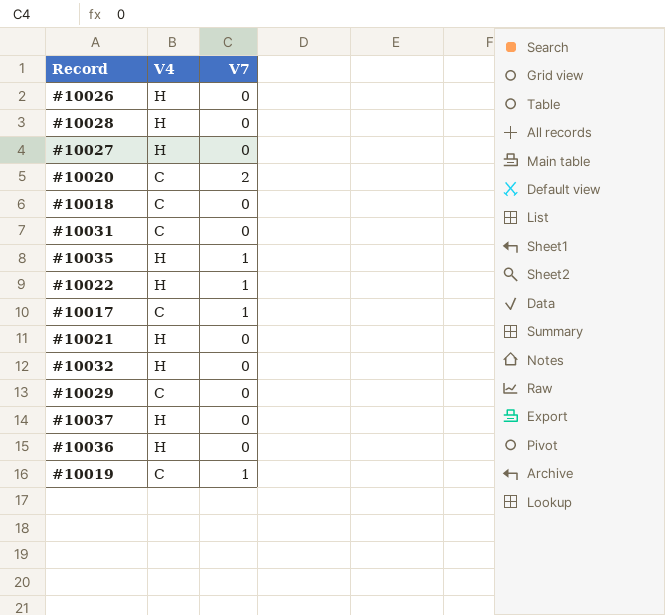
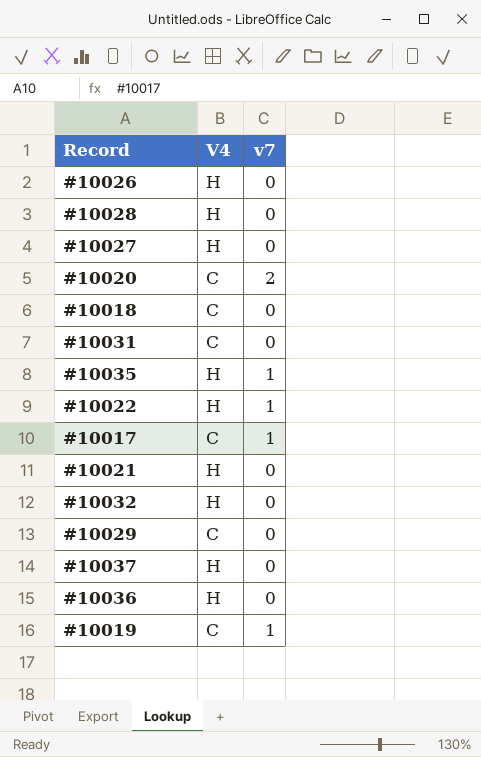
column name: V7 -> v7

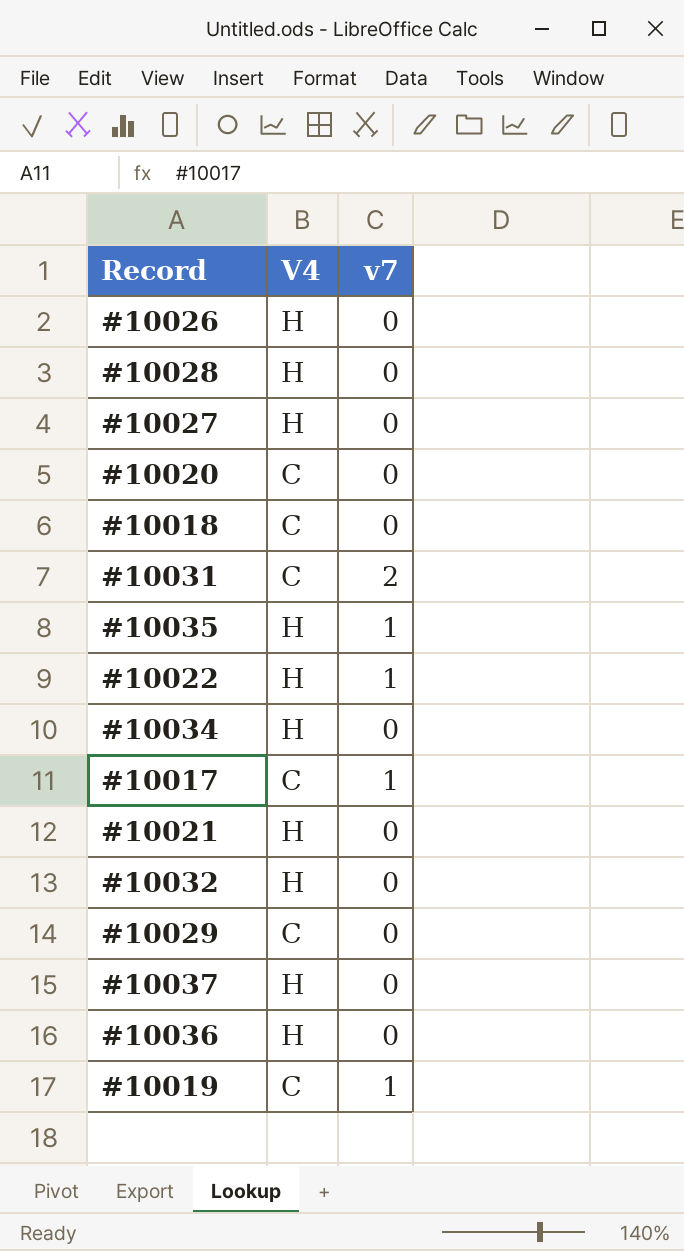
#10020 | v7: 2 -> 0
#10031 | v7: 0 -> 2
row #10034: none -> H | 0

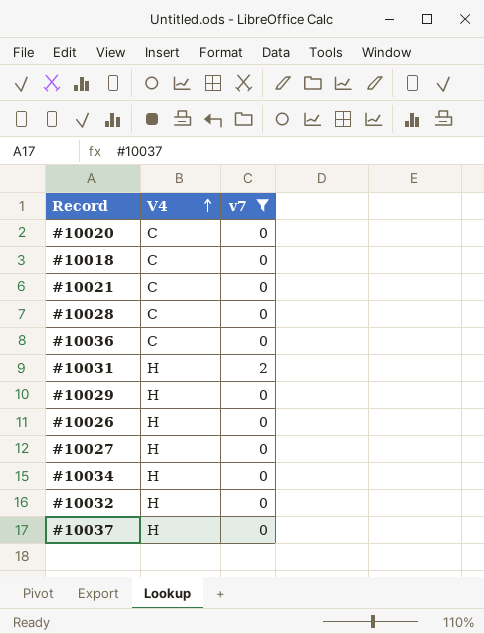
filter: none -> v7 != 1
row order: none -> V4 ascending
#10021 | V4: H -> C
#10028 | V4: H -> C
#10036 | V4: H -> C
#10031 | V4: C -> H
#10029 | V4: C -> H

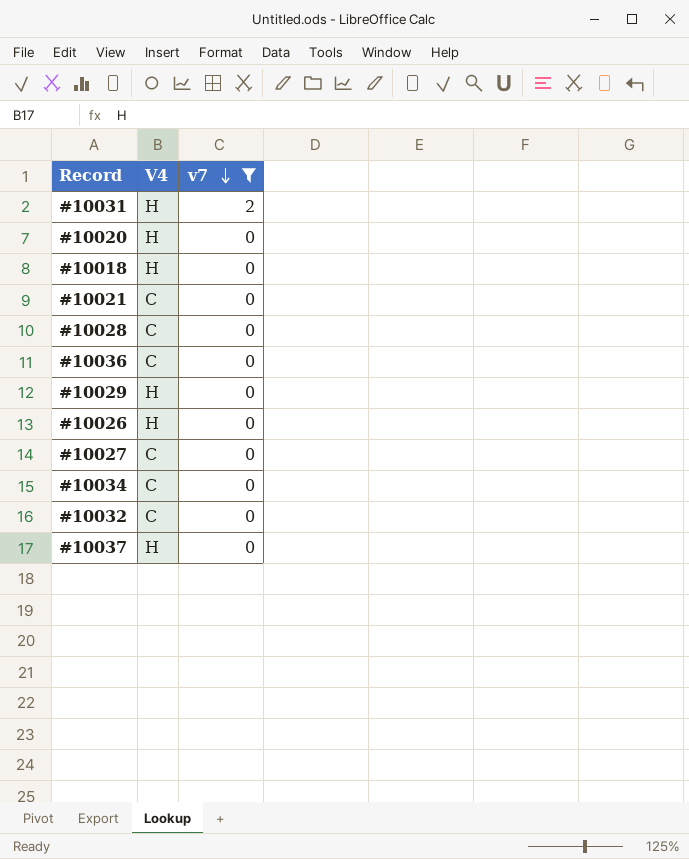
row order: V4 ascending -> v7 descending
#10020 | V4: C -> H
#10018 | V4: C -> H
#10027 | V4: H -> C
#10034 | V4: H -> C
#10032 | V4: H -> C

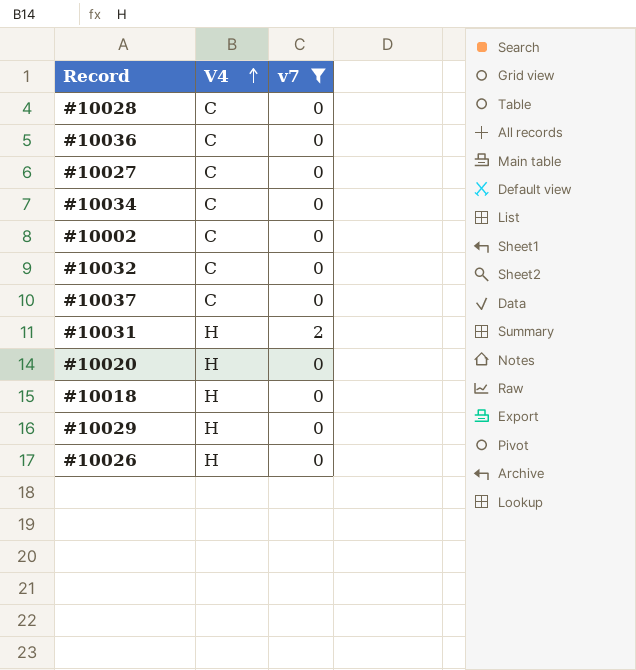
row order: v7 descending -> V4 ascending
row #10021: C | 0 -> none
row #10002: none -> C | 0
#10037 | V4: H -> C

